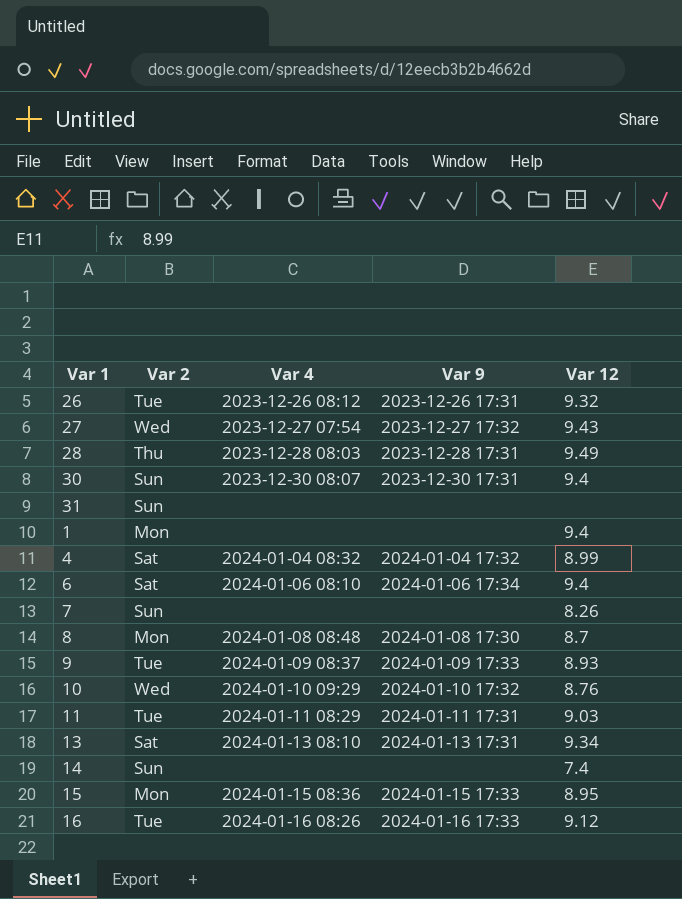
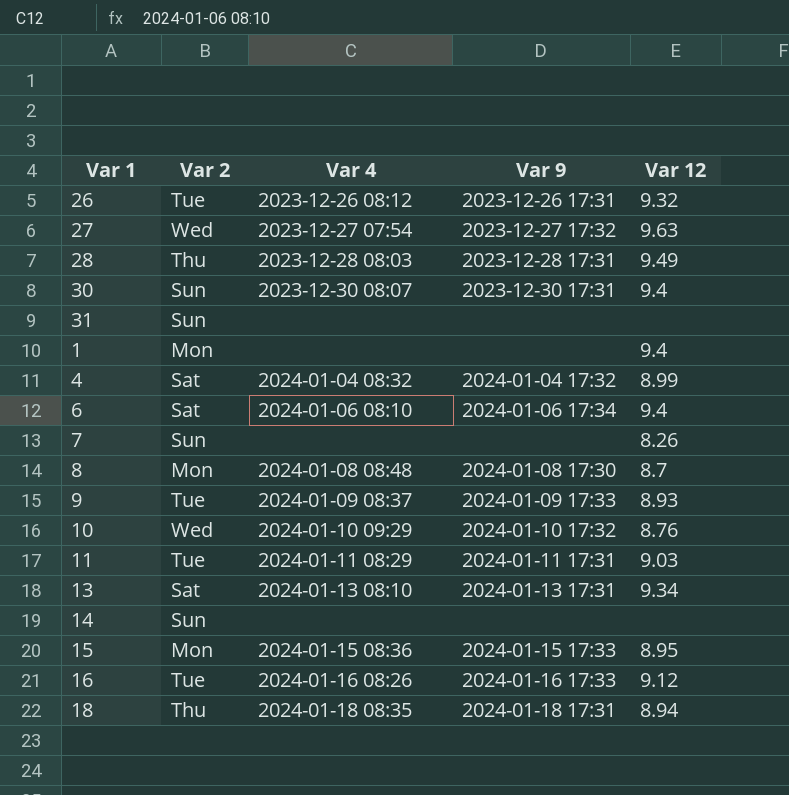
27 | Var 12: 9.43 -> 9.63
14 | Var 12: 7.4 -> none
row 18: none -> Thu | 2024-01-18 08:35 | 2024-01-18 17:31 | 8.94

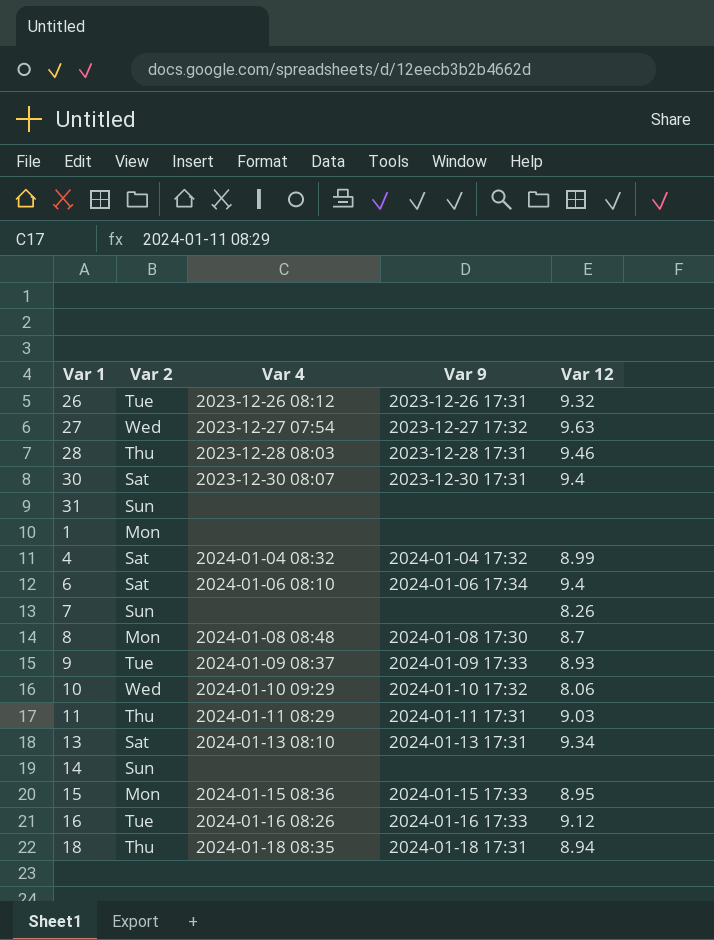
28 | Var 12: 9.49 -> 9.46
30 | Var 2: Sun -> Sat
1 | Var 12: 9.4 -> none
10 | Var 12: 8.76 -> 8.06
11 | Var 2: Tue -> Thu

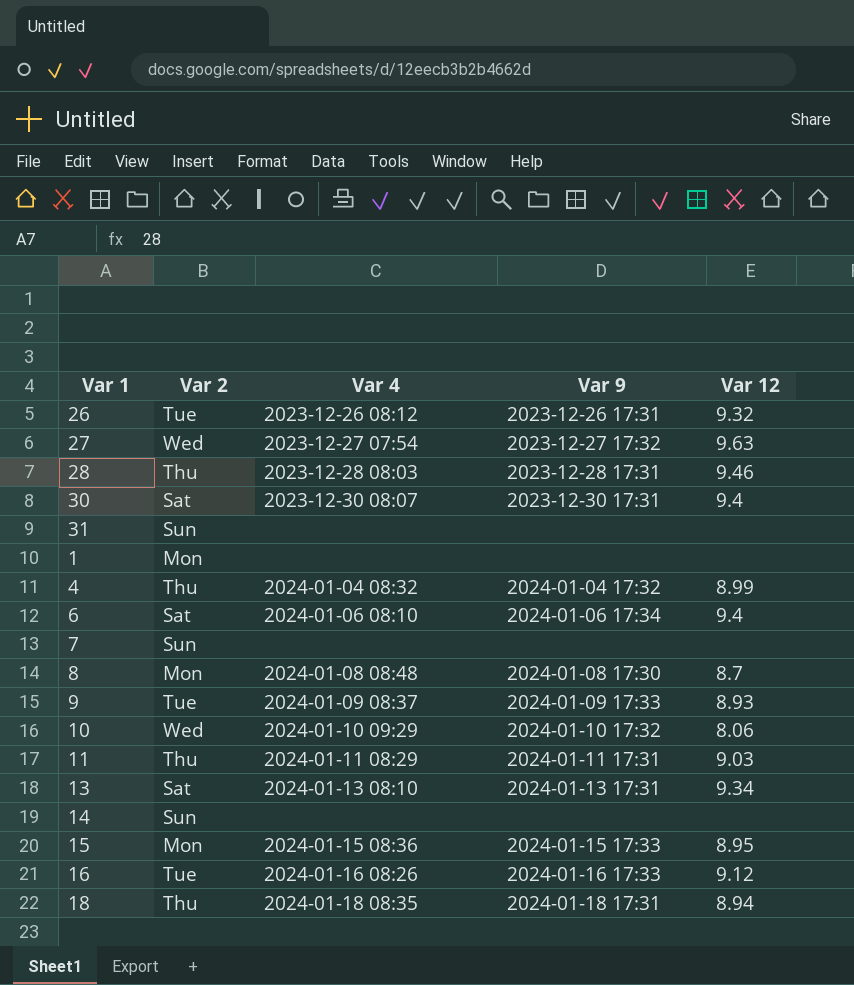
4 | Var 2: Sat -> Thu
7 | Var 12: 8.26 -> none

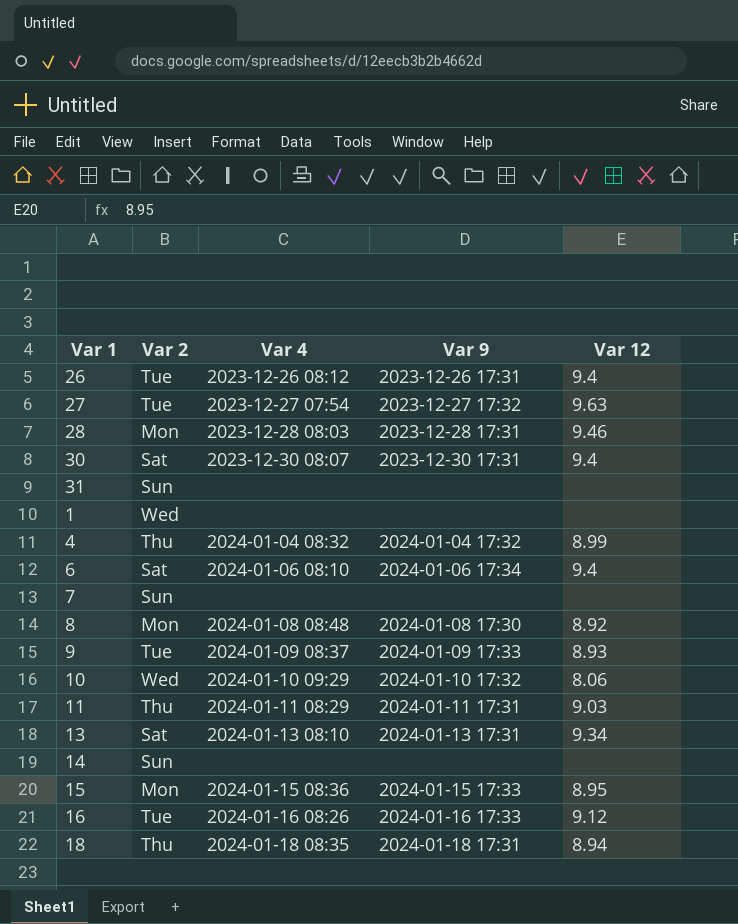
26 | Var 12: 9.32 -> 9.4
27 | Var 2: Wed -> Tue
28 | Var 2: Thu -> Mon
1 | Var 2: Mon -> Wed
8 | Var 12: 8.7 -> 8.92

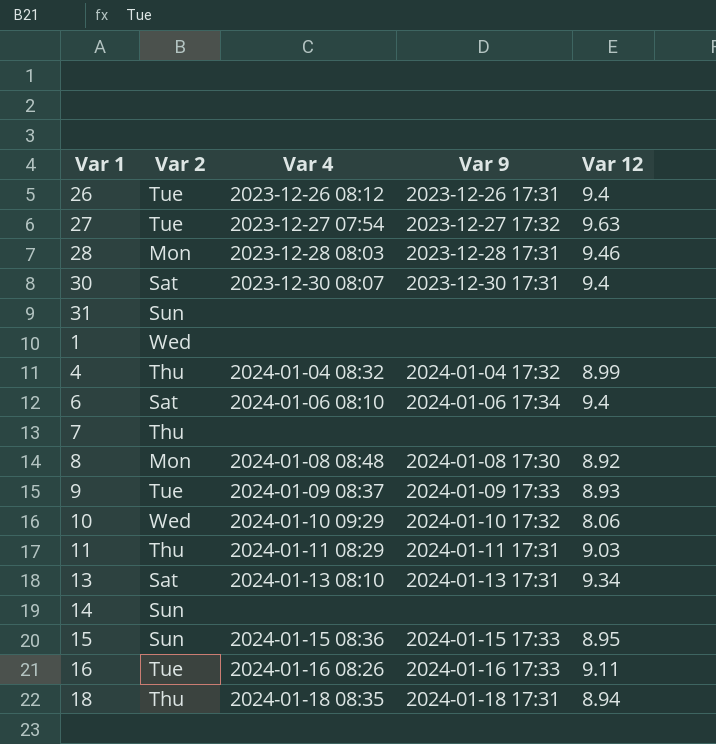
7 | Var 2: Sun -> Thu
15 | Var 2: Mon -> Sun
16 | Var 12: 9.12 -> 9.11

